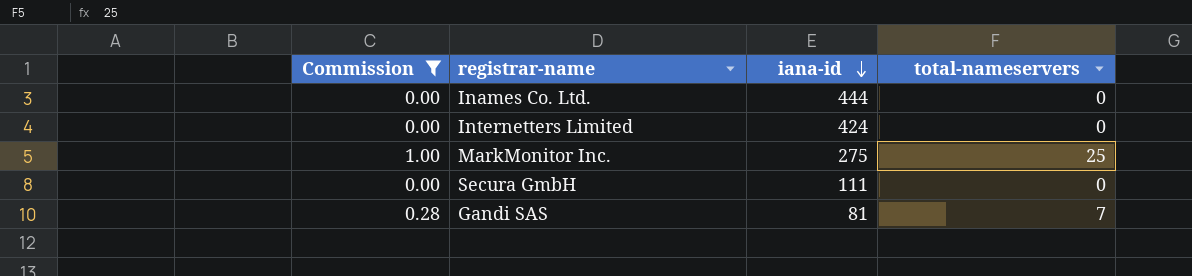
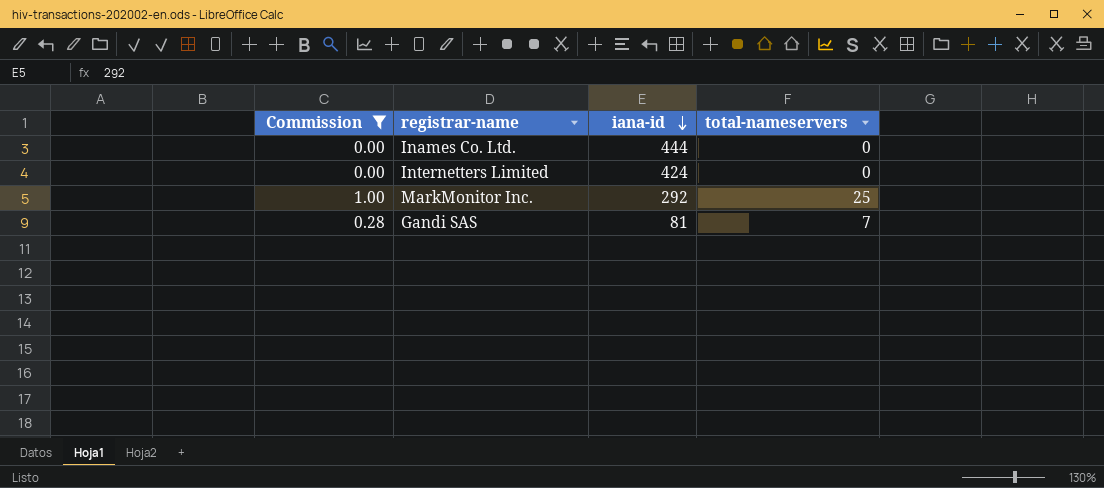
row Secura GmbH: 0.00 | 111 | 0 -> none
MarkMonitor Inc. | iana-id: 275 -> 292

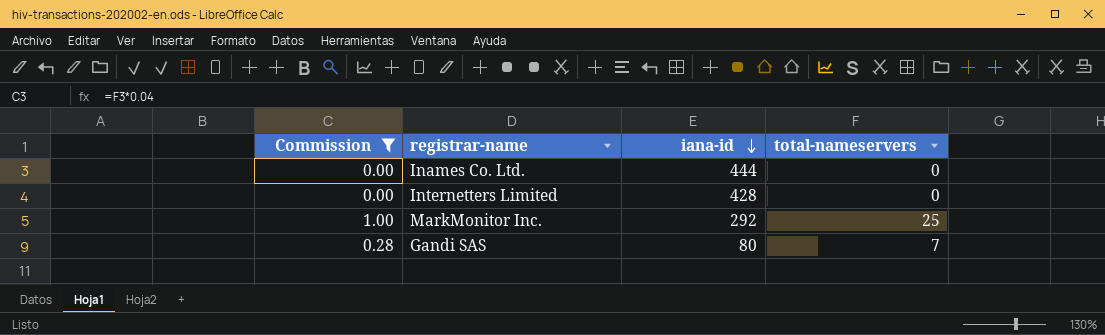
Internetters Limited | iana-id: 424 -> 428
Gandi SAS | iana-id: 81 -> 80

